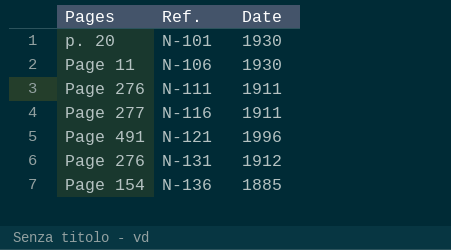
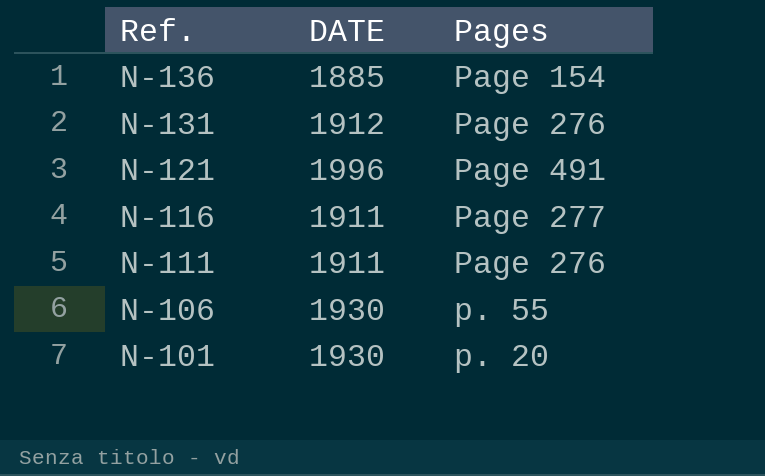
row order: Ref. ascending -> Ref. descending
column name: Date -> DATE
column Pages | position: 1 -> 3
N-106 | Pages: Page 11 -> p. 55

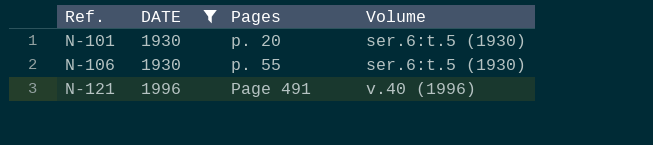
filter: none -> DATE >= 1930
row order: Ref. descending -> Ref. ascending
column Volume | position: none -> 4

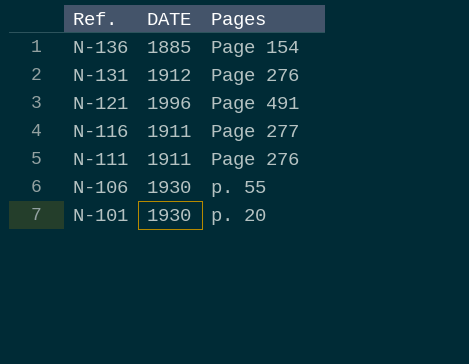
filter: DATE >= 1930 -> none
row order: Ref. ascending -> Ref. descending
column Volume | position: 4 -> none

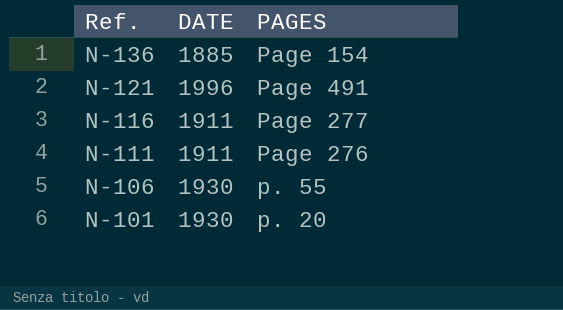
column name: Pages -> PAGES
row N-131: 1912 | Page 276 -> none

